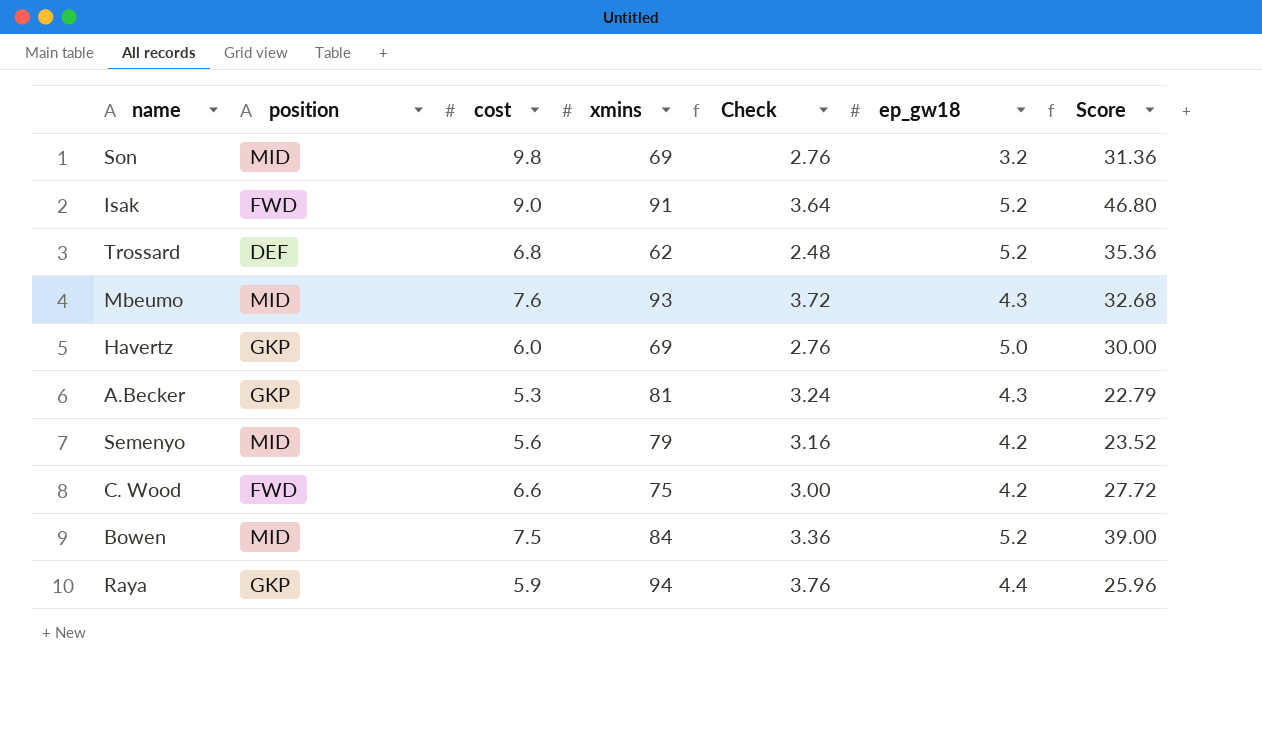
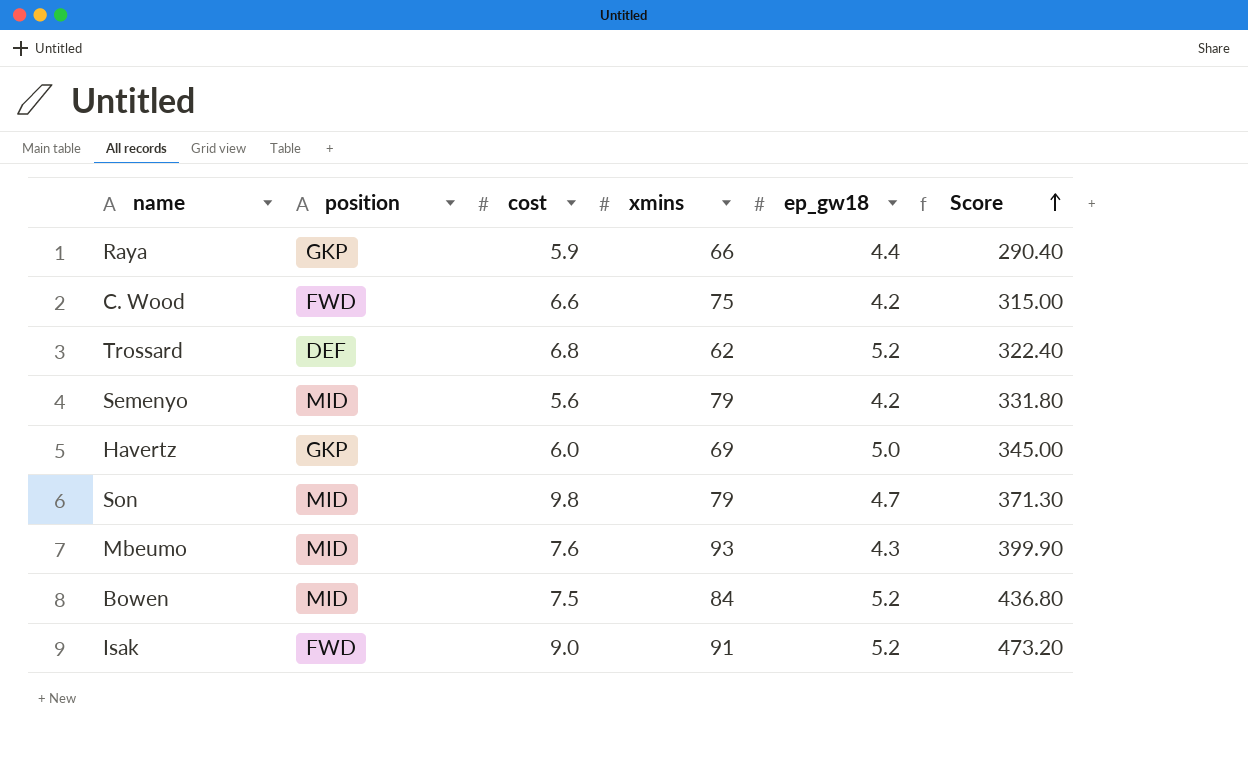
row order: none -> Score ascending
column Check | formula: [xmins] * 0.04 -> none
column Score | formula: [cost] * [ep_gw18] -> [xmins] * [ep_gw18]
row A.Becker: GKP | 5.3 | 81 | 3.24 | 4.3 | 22.79 -> none
Raya | xmins: 94 -> 66
Son | xmins: 69 -> 79
Son | ep_gw18: 3.2 -> 4.7

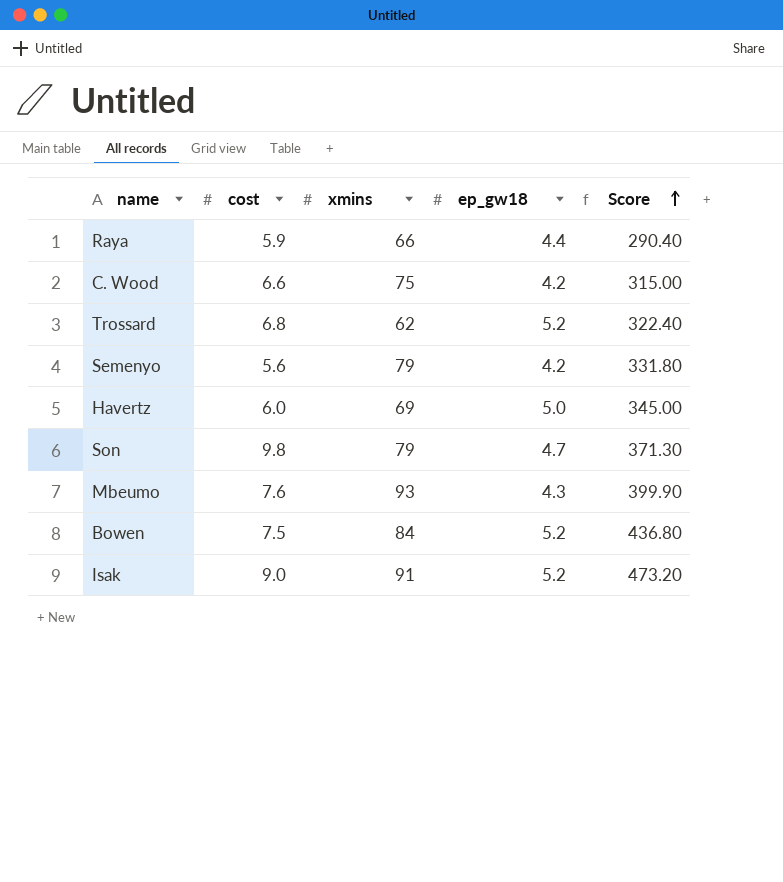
column position | position: 2 -> none

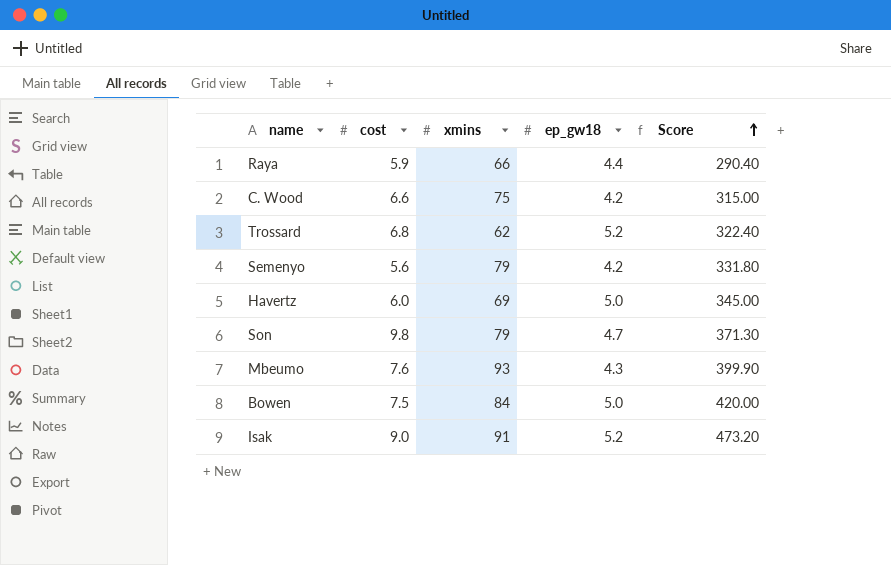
Bowen | ep_gw18: 5.2 -> 5.0
Bowen | Score: 436.80 -> 420.00

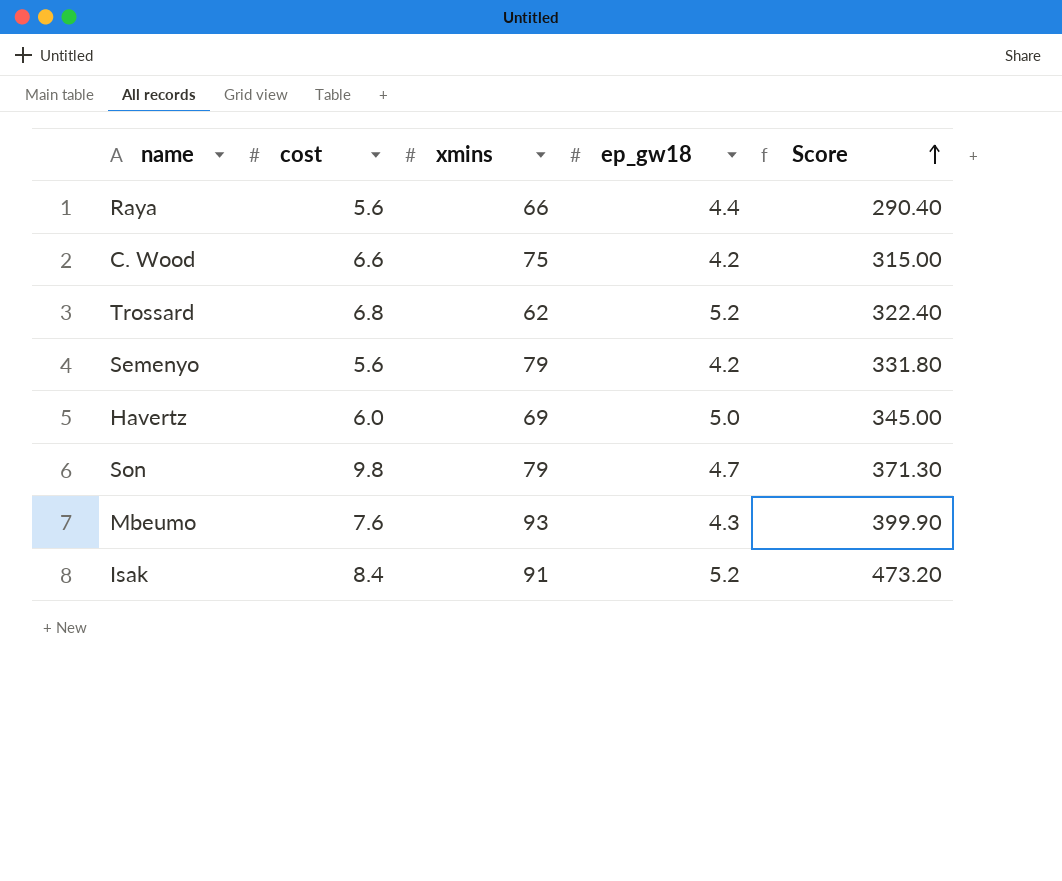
row Bowen: 7.5 | 84 | 5.0 | 420.00 -> none
Raya | cost: 5.9 -> 5.6
Isak | cost: 9.0 -> 8.4

